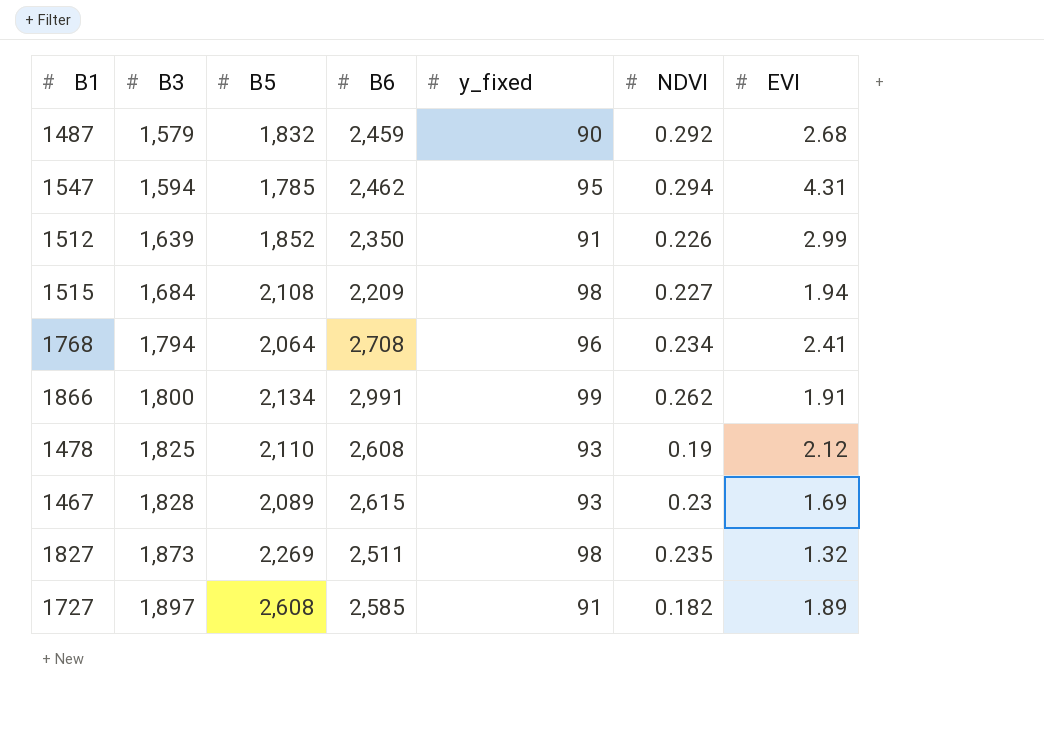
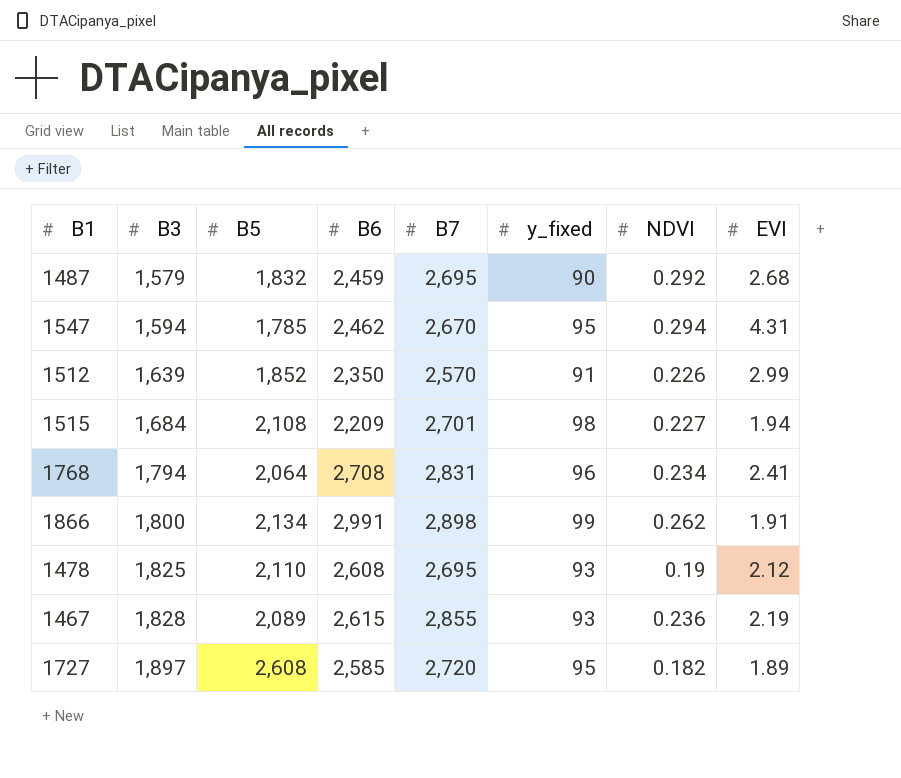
column B7 | position: none -> 5
row 1827: 1,873 | 2,269 | 2,511 | 98 | 0.235 | 1.32 -> none
1467 | NDVI: 0.23 -> 0.236
1467 | EVI: 1.69 -> 2.19
1727 | y_fixed: 91 -> 95

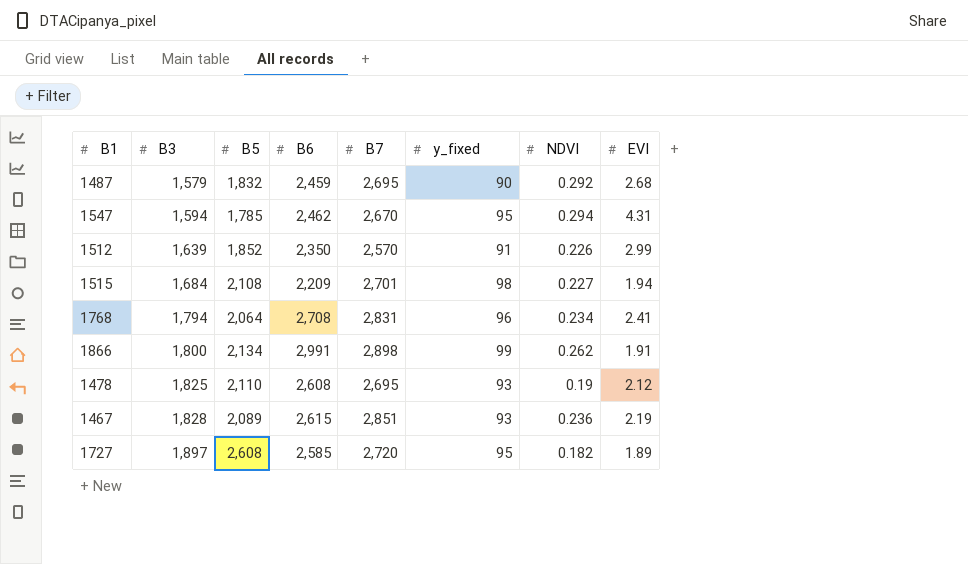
1467 | B7: 2,855 -> 2,851

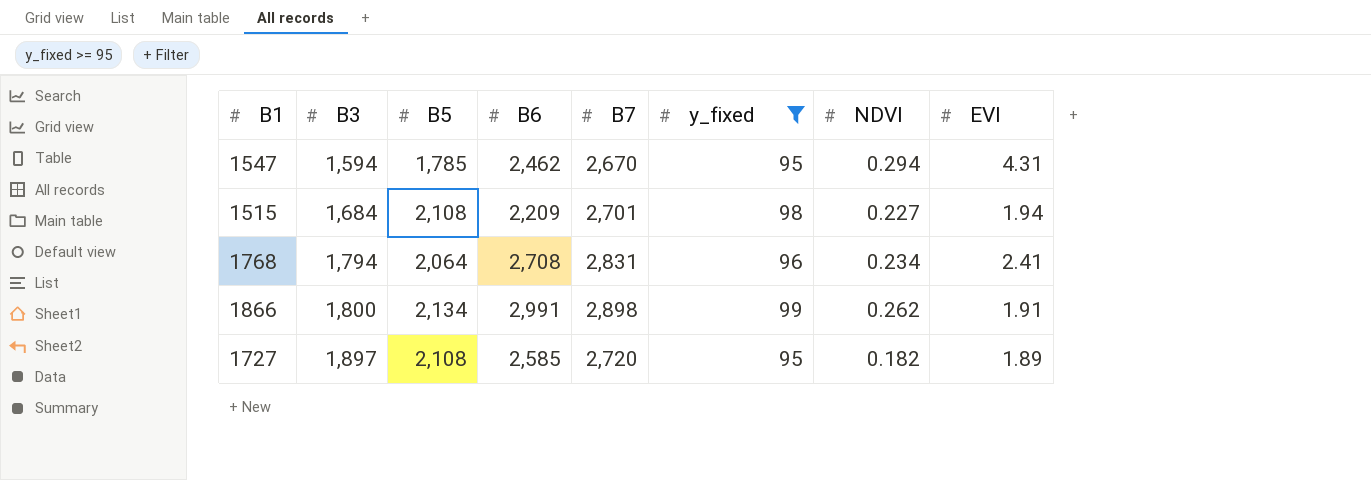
filter: none -> y_fixed >= 95
1727 | B5: 2,608 -> 2,108

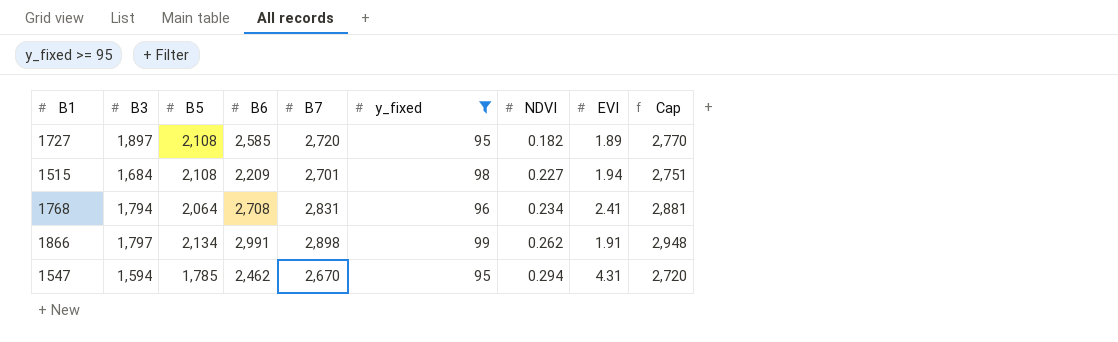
row order: B3 ascending -> NDVI ascending
column Cap | formula: none -> [B7] + 50
1866 | B3: 1,800 -> 1,797

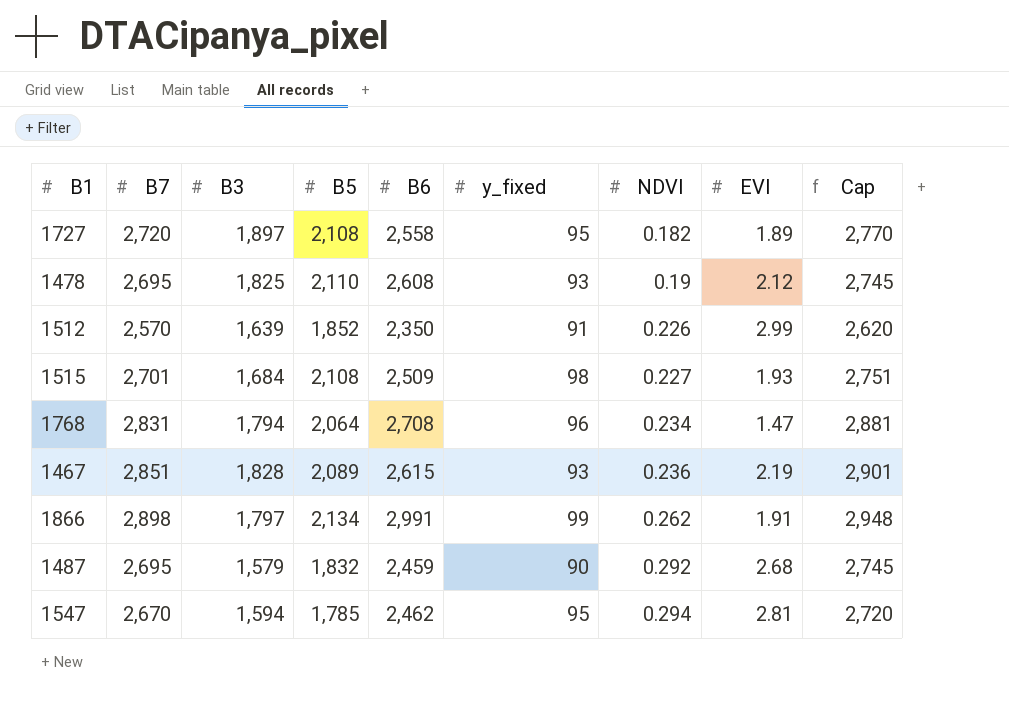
filter: y_fixed >= 95 -> none
column B7 | position: 5 -> 2
1727 | B6: 2,585 -> 2,558
1515 | B6: 2,209 -> 2,509
1515 | EVI: 1.94 -> 1.93
1768 | EVI: 2.41 -> 1.47
1547 | EVI: 4.31 -> 2.81

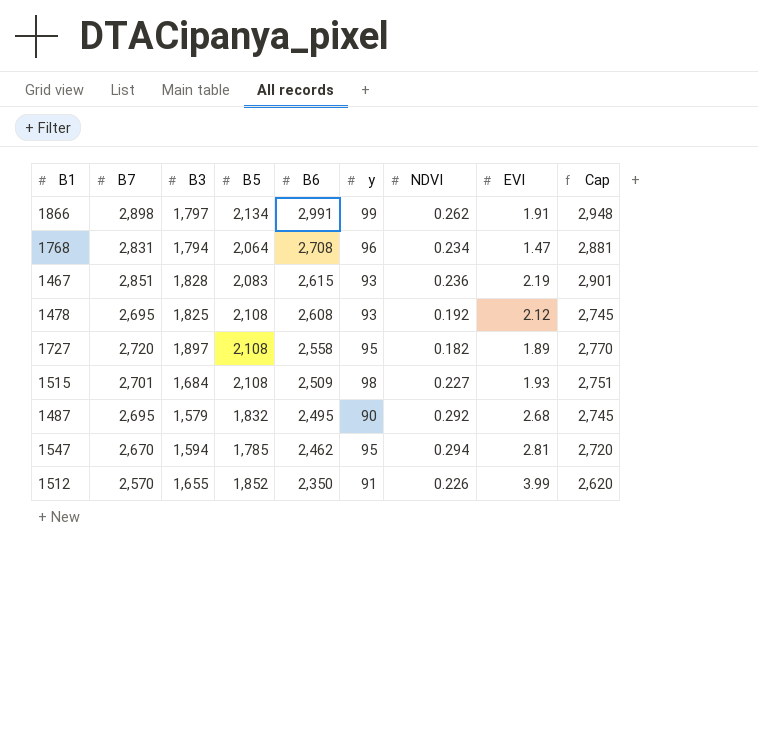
row order: NDVI ascending -> B6 descending
column name: y_fixed -> y
1467 | B5: 2,089 -> 2,083
1478 | B5: 2,110 -> 2,108
1478 | NDVI: 0.19 -> 0.192
1487 | B6: 2,459 -> 2,495
1512 | B3: 1,639 -> 1,655
1512 | EVI: 2.99 -> 3.99

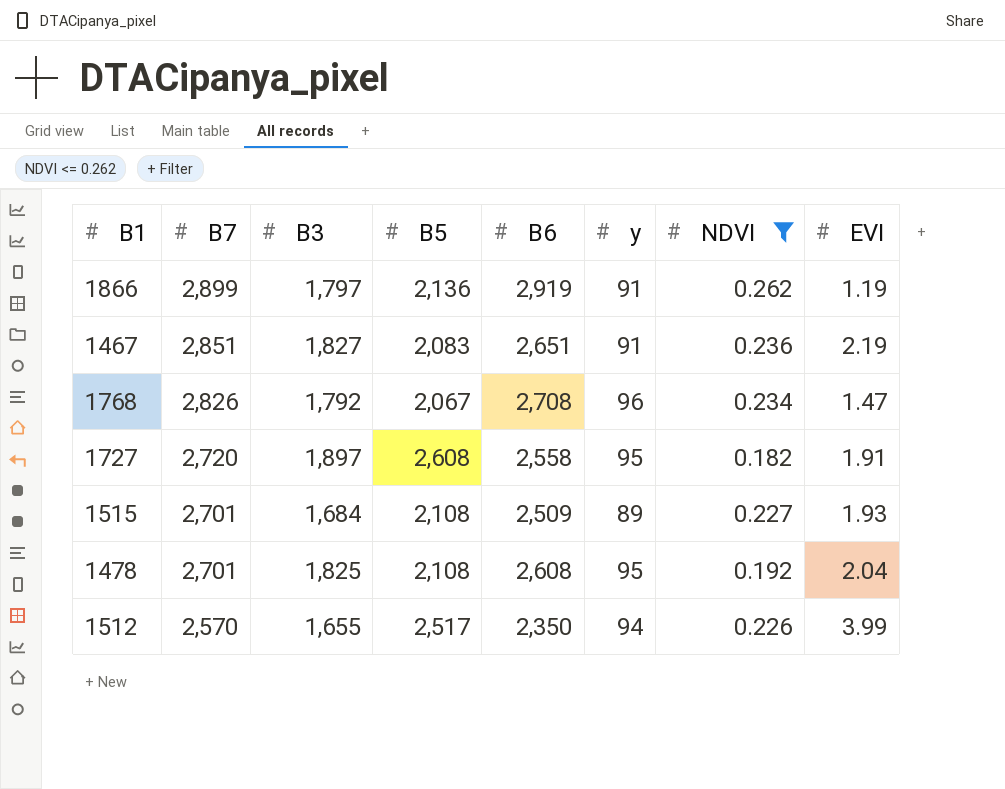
filter: none -> NDVI <= 0.262
row order: B6 descending -> B7 descending
column Cap | formula: [B7] + 50 -> none
1866 | B7: 2,898 -> 2,899
1866 | B5: 2,134 -> 2,136
1866 | B6: 2,991 -> 2,919
1866 | y: 99 -> 91
1866 | EVI: 1.91 -> 1.19
1467 | B3: 1,828 -> 1,827
1467 | B6: 2,615 -> 2,651
1467 | y: 93 -> 91
1768 | B7: 2,831 -> 2,826
1768 | B3: 1,794 -> 1,792
1768 | B5: 2,064 -> 2,067
1727 | B5: 2,108 -> 2,608
1727 | EVI: 1.89 -> 1.91
1515 | y: 98 -> 89
1478 | B7: 2,695 -> 2,701
1478 | y: 93 -> 95
1478 | EVI: 2.12 -> 2.04
1512 | B5: 1,852 -> 2,517
1512 | y: 91 -> 94

